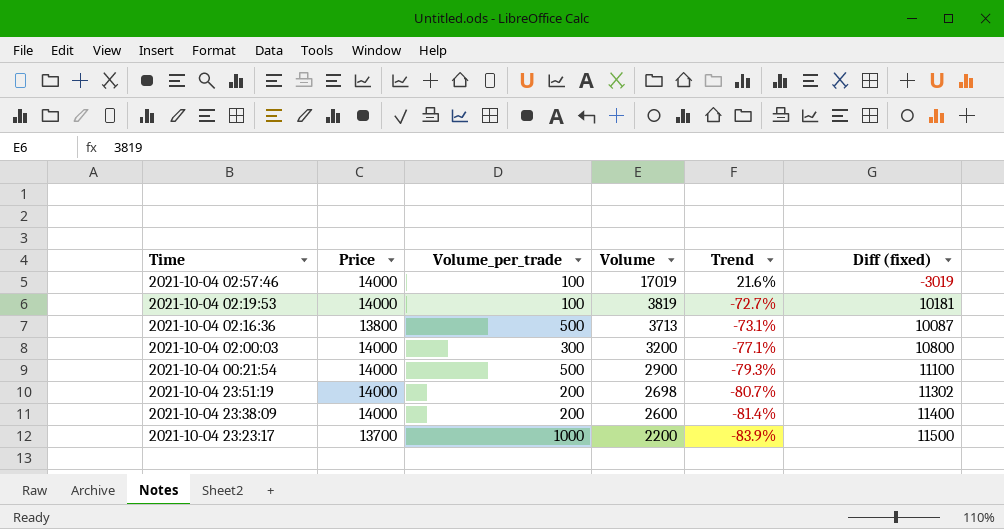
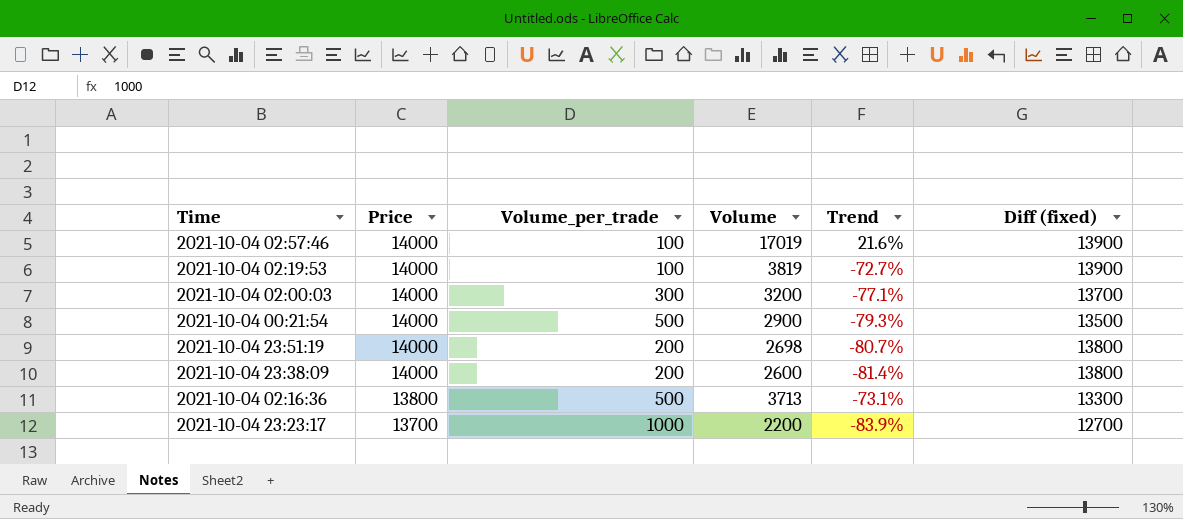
row order: Volume descending -> Price descending
column Diff (fixed) | formula: [Price] - [Volume] -> [Price] - [Volume_per_trade]

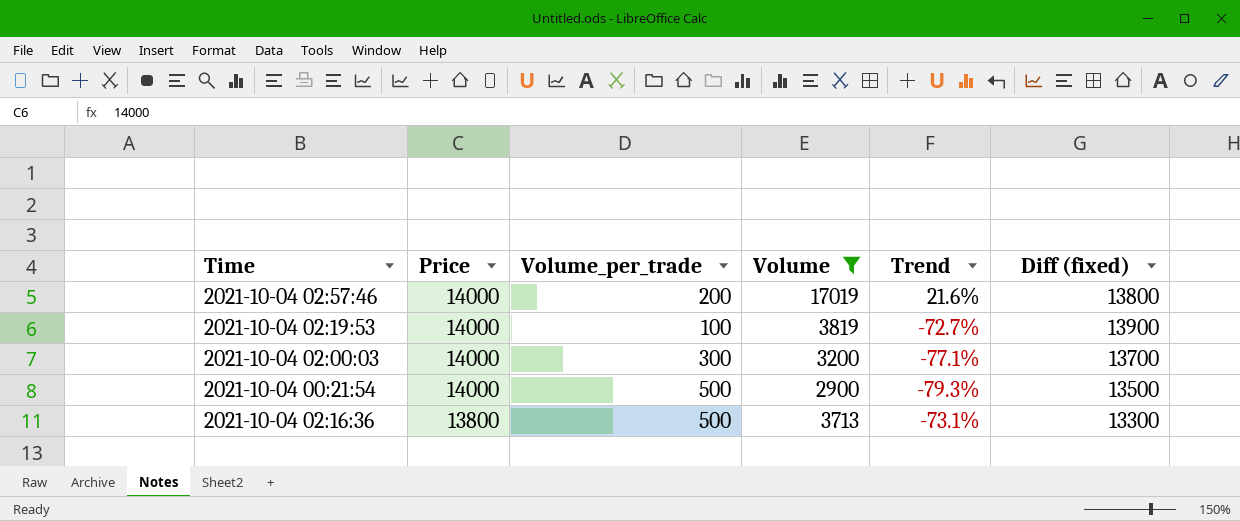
filter: none -> Volume >= 2900
2021-10-04 02:57:46 | Volume_per_trade: 100 -> 200
2021-10-04 02:57:46 | Diff (fixed): 13900 -> 13800

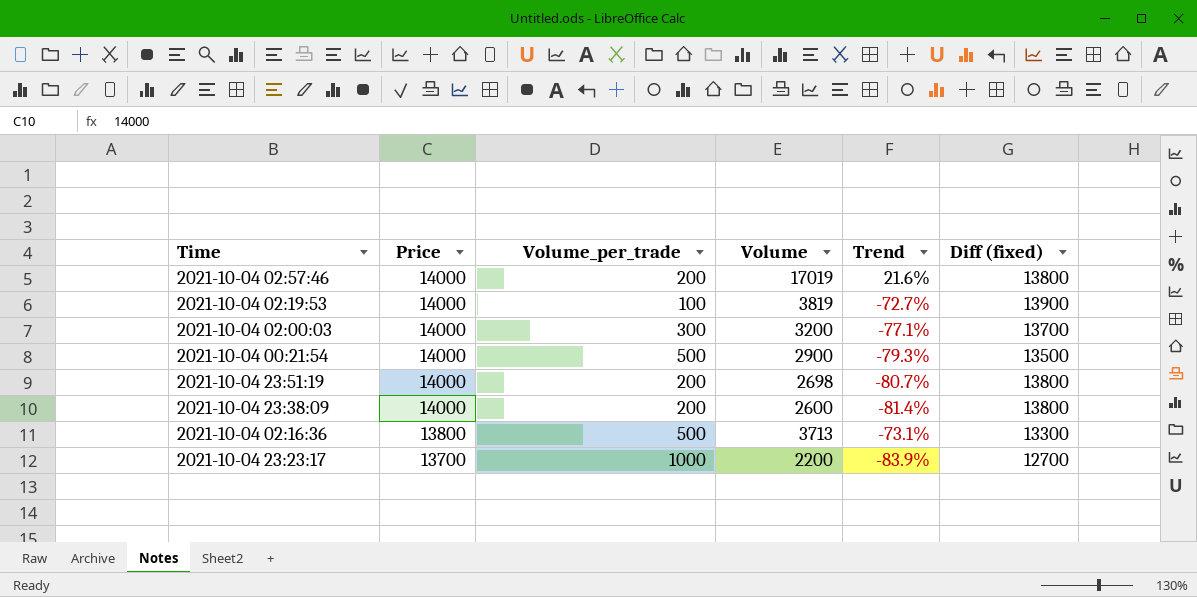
filter: Volume >= 2900 -> none

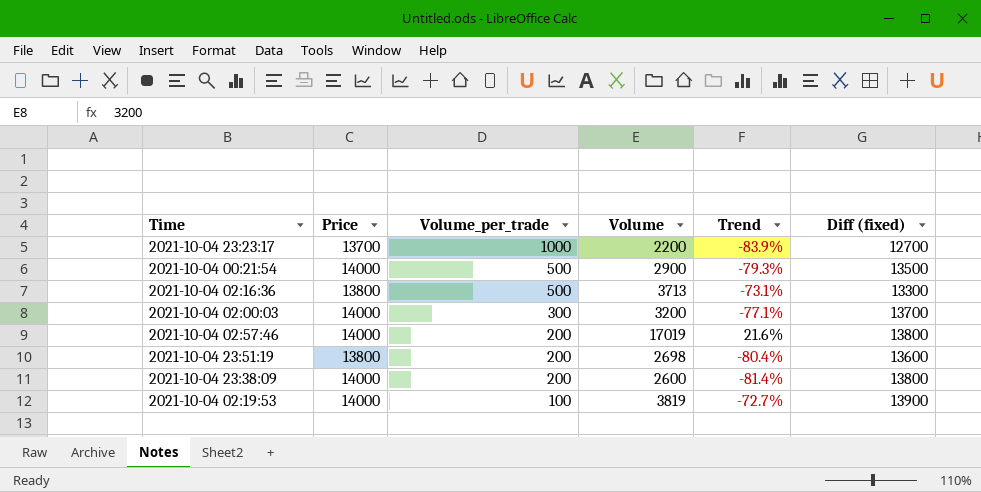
row order: Price descending -> Volume_per_trade descending
2021-10-04 23:51:19 | Price: 14000 -> 13800
2021-10-04 23:51:19 | Trend: -80.7% -> -80.4%
2021-10-04 23:51:19 | Diff (fixed): 13800 -> 13600

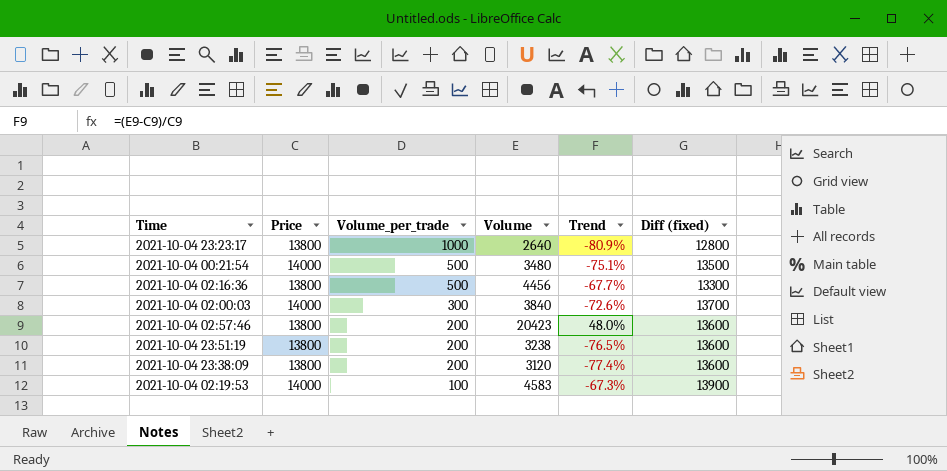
2021-10-04 23:23:17 | Price: 13700 -> 13800
2021-10-04 23:23:17 | Volume: 2200 -> 2640
2021-10-04 23:23:17 | Trend: -83.9% -> -80.9%
2021-10-04 23:23:17 | Diff (fixed): 12700 -> 12800
2021-10-04 00:21:54 | Volume: 2900 -> 3480
2021-10-04 00:21:54 | Trend: -79.3% -> -75.1%
2021-10-04 02:16:36 | Volume: 3713 -> 4456
2021-10-04 02:16:36 | Trend: -73.1% -> -67.7%
2021-10-04 02:00:03 | Volume: 3200 -> 3840
2021-10-04 02:00:03 | Trend: -77.1% -> -72.6%
2021-10-04 02:57:46 | Price: 14000 -> 13800
2021-10-04 02:57:46 | Volume: 17019 -> 20423
2021-10-04 02:57:46 | Trend: 21.6% -> 48.0%
2021-10-04 02:57:46 | Diff (fixed): 13800 -> 13600
2021-10-04 23:51:19 | Volume: 2698 -> 3238
2021-10-04 23:51:19 | Trend: -80.4% -> -76.5%
2021-10-04 23:38:09 | Price: 14000 -> 13800
2021-10-04 23:38:09 | Volume: 2600 -> 3120
2021-10-04 23:38:09 | Trend: -81.4% -> -77.4%
2021-10-04 23:38:09 | Diff (fixed): 13800 -> 13600
2021-10-04 02:19:53 | Volume: 3819 -> 4583
2021-10-04 02:19:53 | Trend: -72.7% -> -67.3%

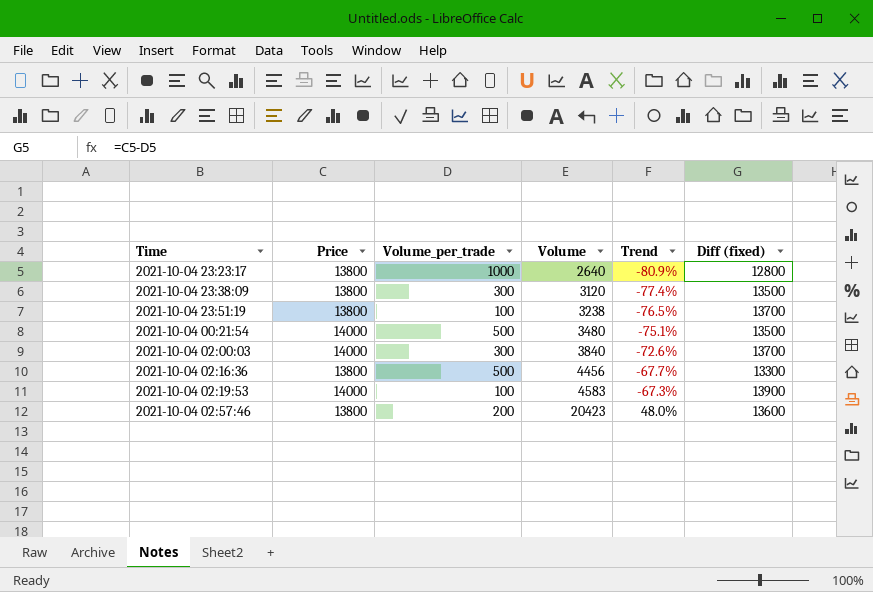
row order: Volume_per_trade descending -> Volume ascending
2021-10-04 23:38:09 | Volume_per_trade: 200 -> 300
2021-10-04 23:38:09 | Diff (fixed): 13600 -> 13500
2021-10-04 23:51:19 | Volume_per_trade: 200 -> 100
2021-10-04 23:51:19 | Diff (fixed): 13600 -> 13700

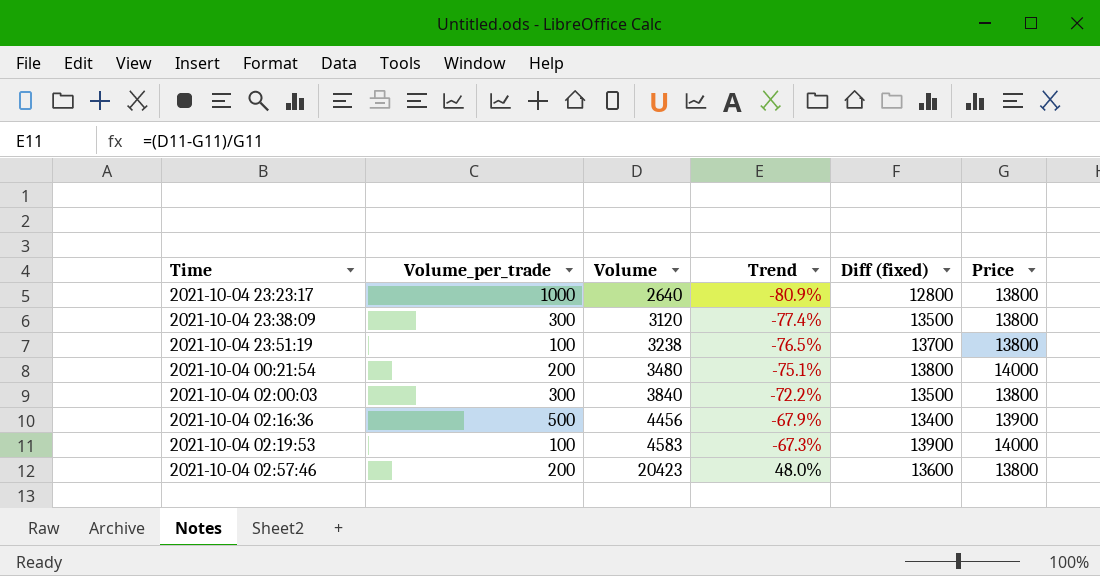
column Price | position: 2 -> 6
2021-10-04 00:21:54 | Volume_per_trade: 500 -> 200
2021-10-04 00:21:54 | Diff (fixed): 13500 -> 13800
2021-10-04 02:00:03 | Trend: -72.6% -> -72.2%
2021-10-04 02:00:03 | Diff (fixed): 13700 -> 13500
2021-10-04 02:00:03 | Price: 14000 -> 13800
2021-10-04 02:16:36 | Trend: -67.7% -> -67.9%
2021-10-04 02:16:36 | Diff (fixed): 13300 -> 13400
2021-10-04 02:16:36 | Price: 13800 -> 13900

